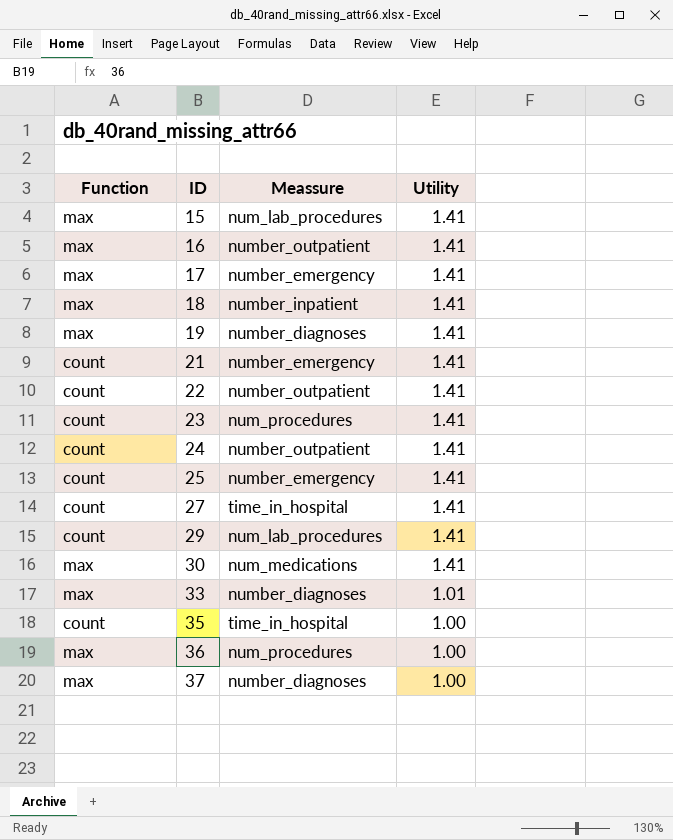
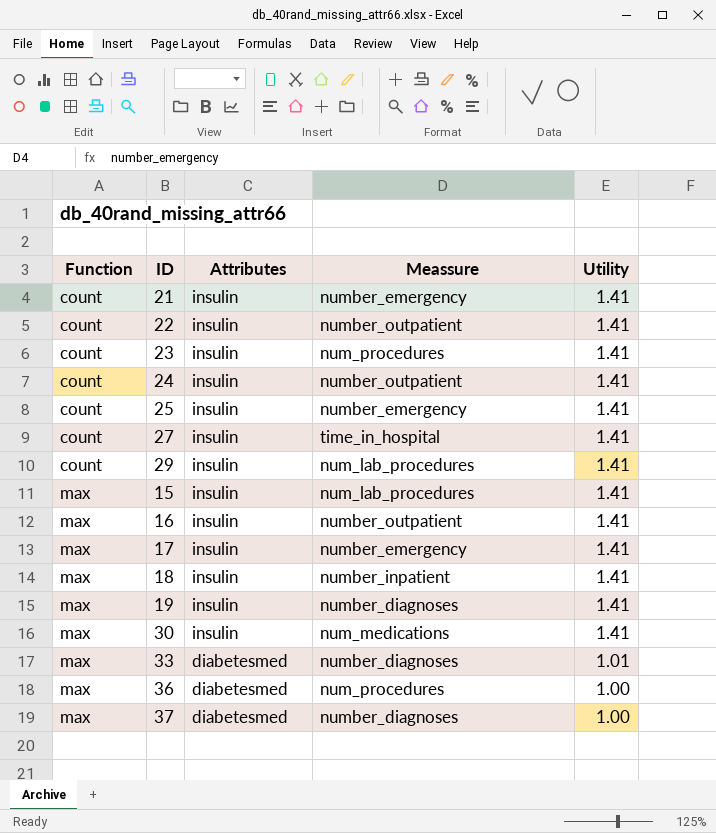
row order: ID ascending -> Function ascending
column Attributes | position: none -> 3
row 35: count | time_in_hospital | 1.00 -> none

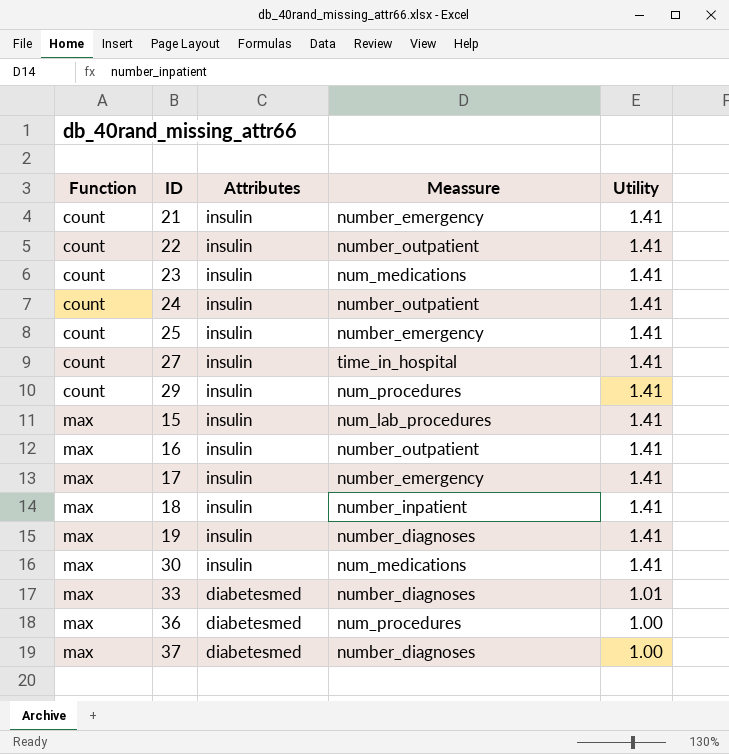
23 | Meassure: num_procedures -> num_medications
29 | Meassure: num_lab_procedures -> num_procedures

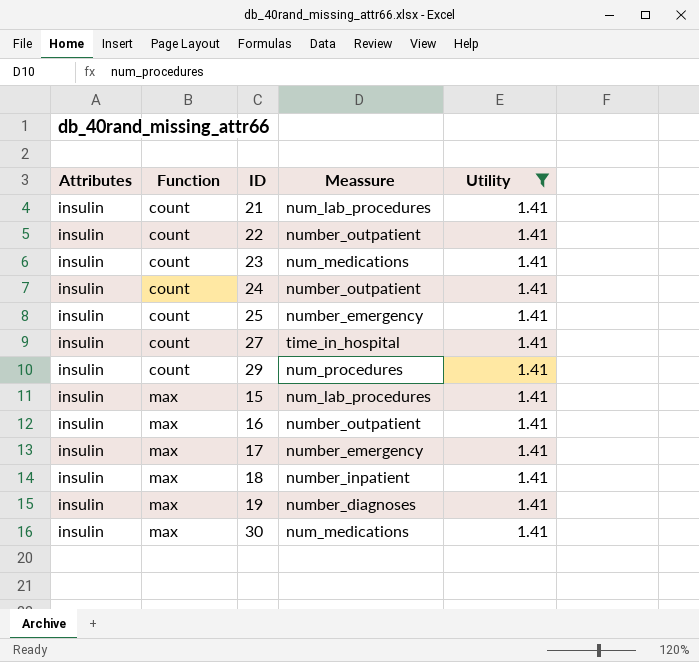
filter: none -> Utility = 1.41
column Attributes | position: 3 -> 1
21 | Meassure: number_emergency -> num_lab_procedures

